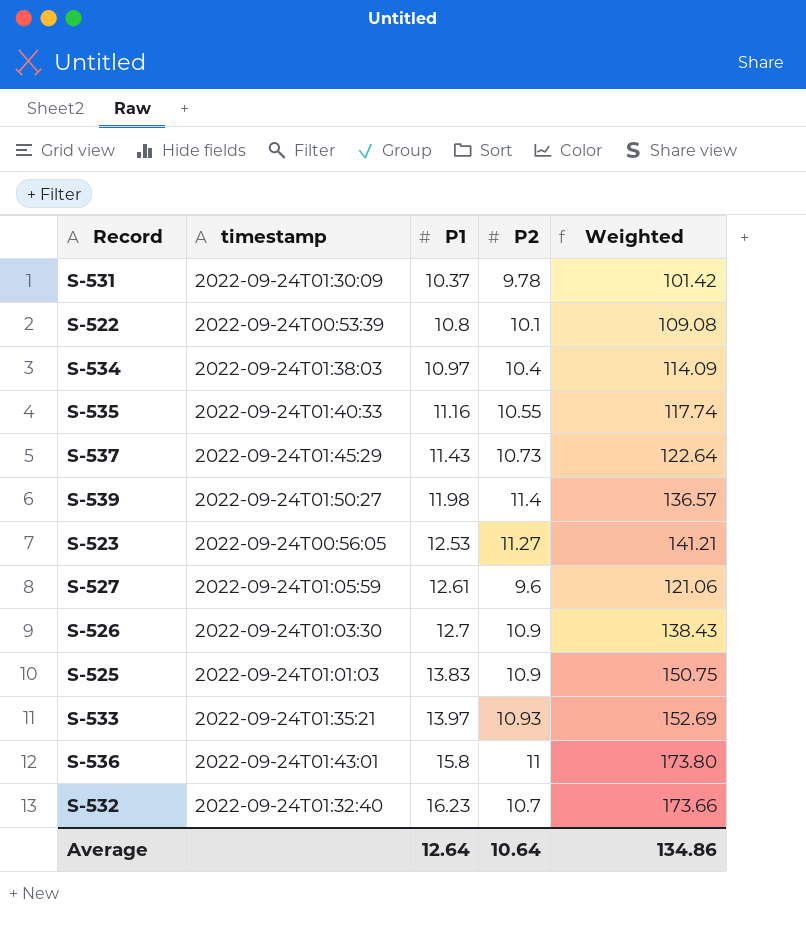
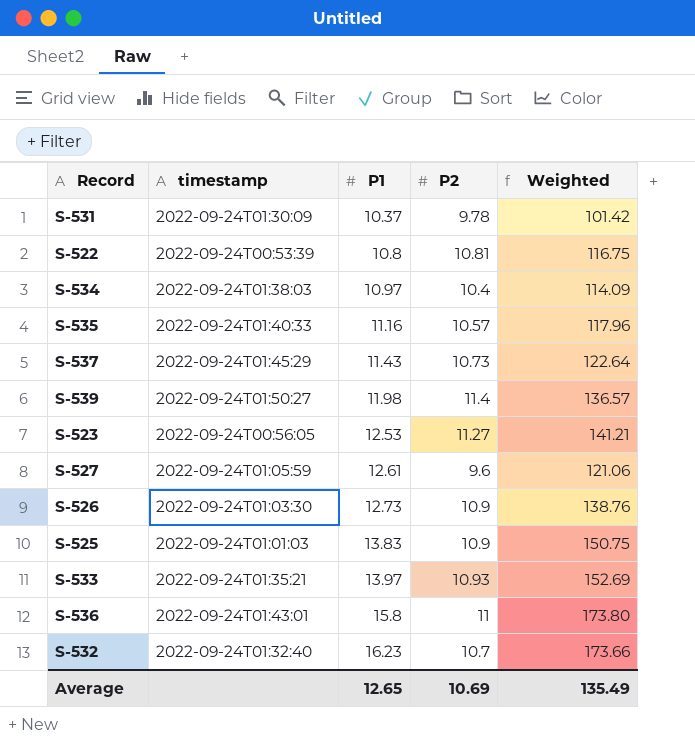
S-522 | P2: 10.1 -> 10.81
S-522 | Weighted: 109.08 -> 116.75
S-535 | P2: 10.55 -> 10.57
S-535 | Weighted: 117.74 -> 117.96
S-526 | P1: 12.7 -> 12.73
S-526 | Weighted: 138.43 -> 138.76
Average | P1: 12.64 -> 12.65
Average | P2: 10.64 -> 10.69
Average | Weighted: 134.86 -> 135.49

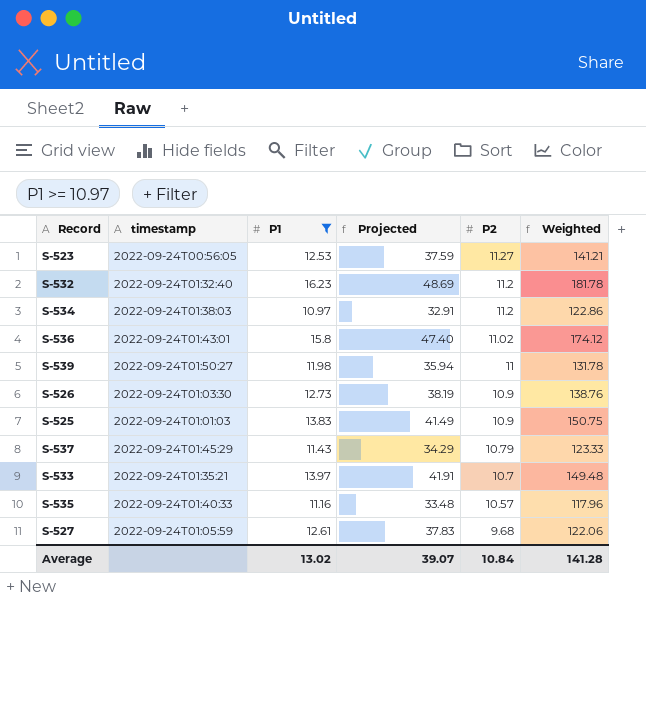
filter: none -> P1 >= 10.97
row order: P1 ascending -> P2 descending
column Projected | formula: none -> [P1] * 3
S-532 | P2: 10.7 -> 11.2
S-532 | Weighted: 173.66 -> 181.78
S-534 | P2: 10.4 -> 11.2
S-534 | Weighted: 114.09 -> 122.86
S-536 | P2: 11 -> 11.02
S-536 | Weighted: 173.80 -> 174.12
S-539 | P2: 11.4 -> 11
S-539 | Weighted: 136.57 -> 131.78
S-537 | P2: 10.73 -> 10.79
S-537 | Weighted: 122.64 -> 123.33
S-533 | P2: 10.93 -> 10.7
S-533 | Weighted: 152.69 -> 149.48
S-527 | P2: 9.6 -> 9.68
S-527 | Weighted: 121.06 -> 122.06
Average | P1: 12.65 -> 13.02
Average | P2: 10.69 -> 10.84
Average | Weighted: 135.49 -> 141.28

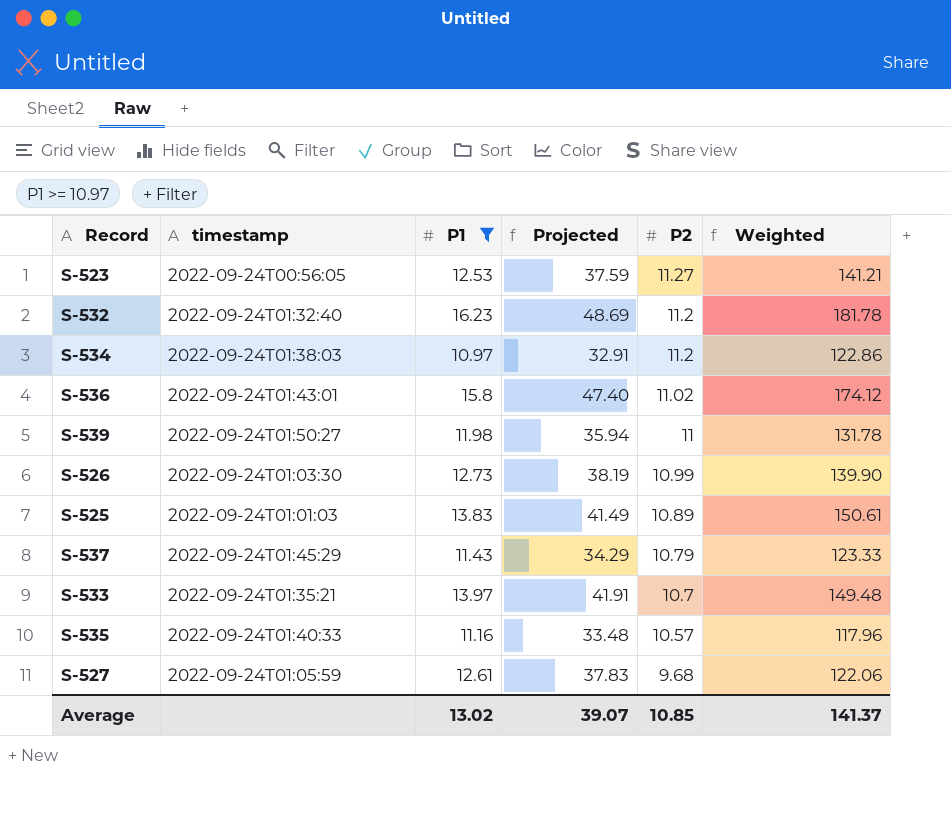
S-526 | P2: 10.9 -> 10.99
S-526 | Weighted: 138.76 -> 139.90
S-525 | P2: 10.9 -> 10.89
S-525 | Weighted: 150.75 -> 150.61
Average | P2: 10.84 -> 10.85
Average | Weighted: 141.28 -> 141.37

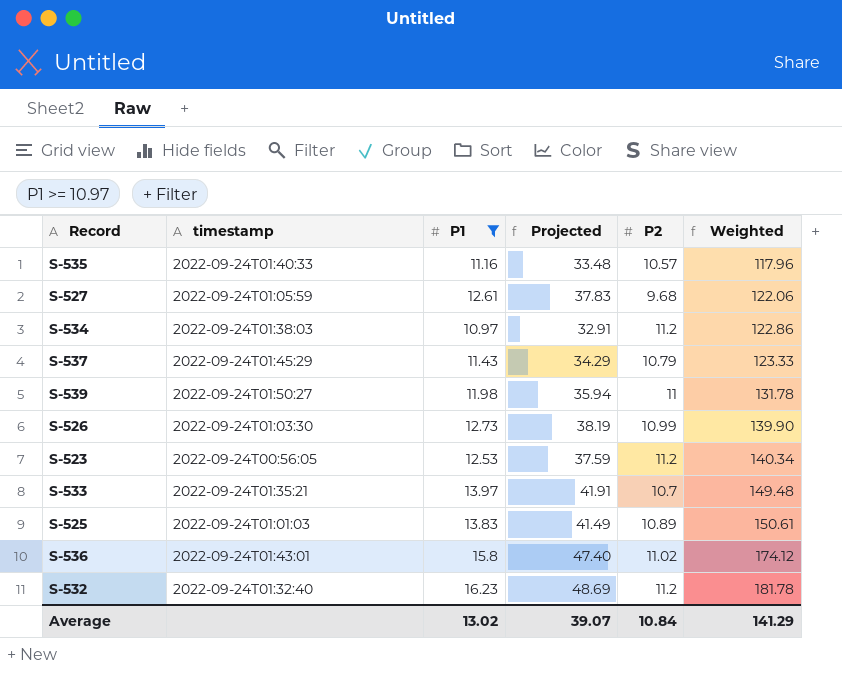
row order: P2 descending -> Weighted ascending
S-523 | P2: 11.27 -> 11.2
S-523 | Weighted: 141.21 -> 140.34
Average | P2: 10.85 -> 10.84
Average | Weighted: 141.37 -> 141.29

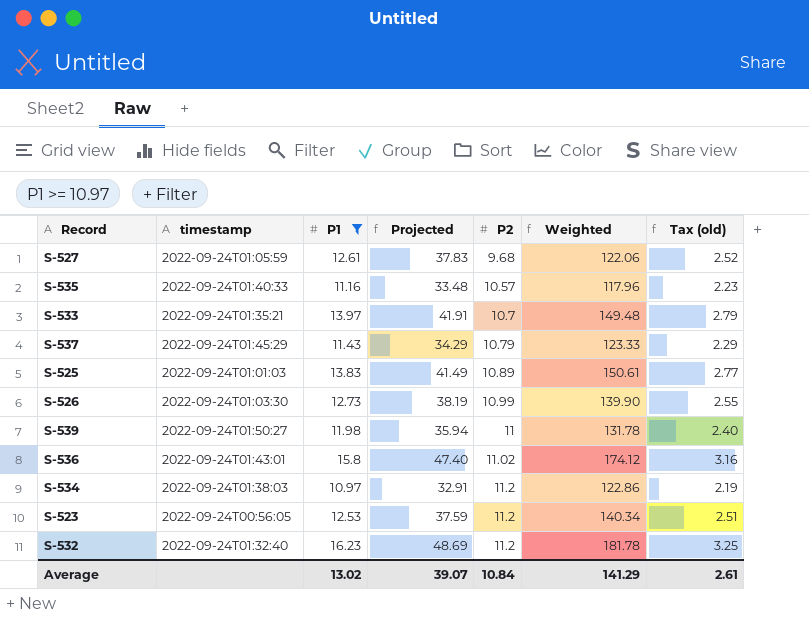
row order: Weighted ascending -> P2 ascending
column Tax (old) | formula: none -> [P1] * 0.2

